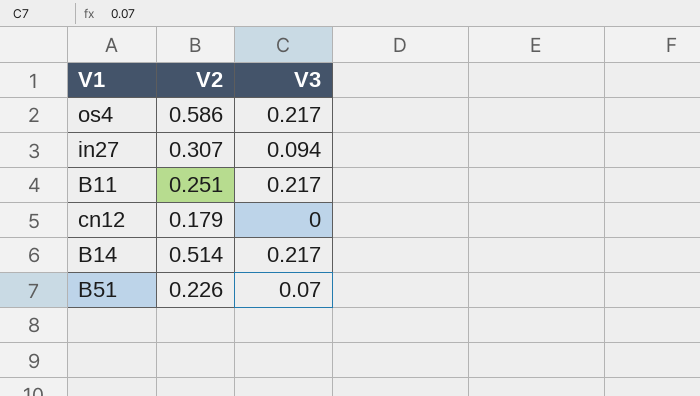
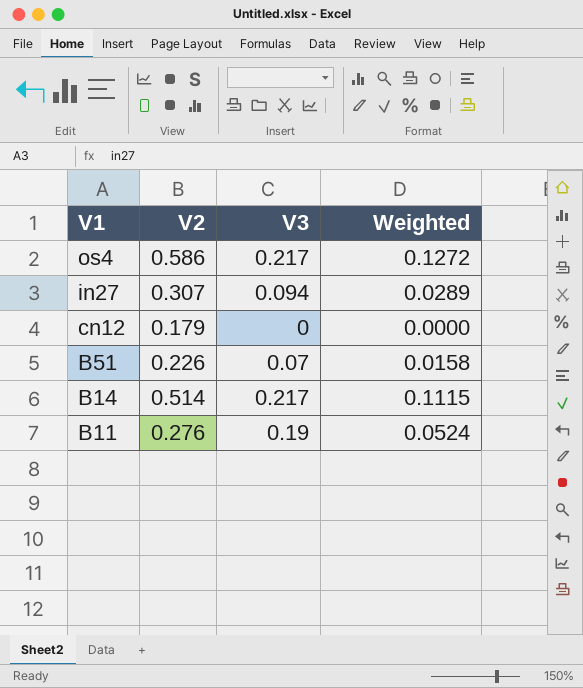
row order: none -> V1 descending
column Weighted | formula: none -> [V2] * [V3]
B11 | V2: 0.251 -> 0.276
B11 | V3: 0.217 -> 0.19

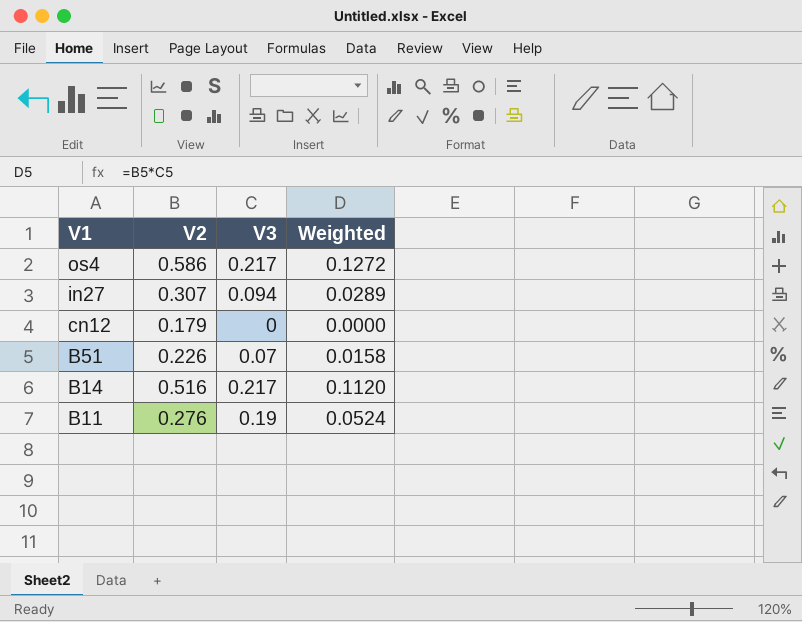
B14 | V2: 0.514 -> 0.516
B14 | Weighted: 0.1115 -> 0.1120

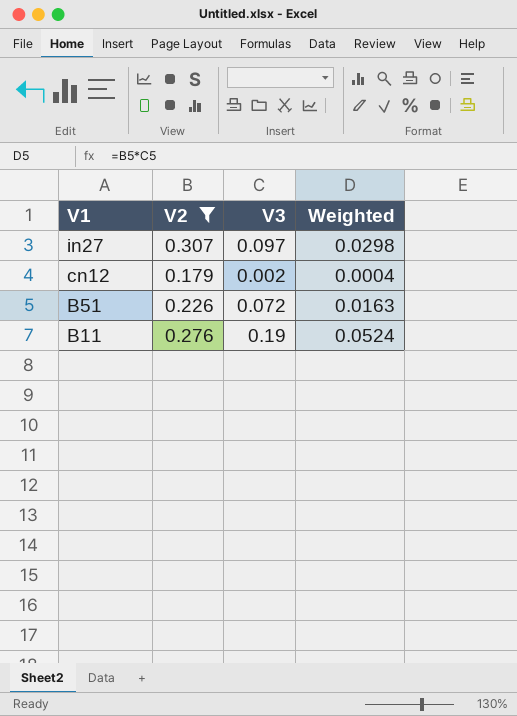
filter: none -> V2 <= 0.307
in27 | V3: 0.094 -> 0.097
in27 | Weighted: 0.0289 -> 0.0298
cn12 | V3: 0 -> 0.002
cn12 | Weighted: 0.0000 -> 0.0004
B51 | V3: 0.07 -> 0.072
B51 | Weighted: 0.0158 -> 0.0163

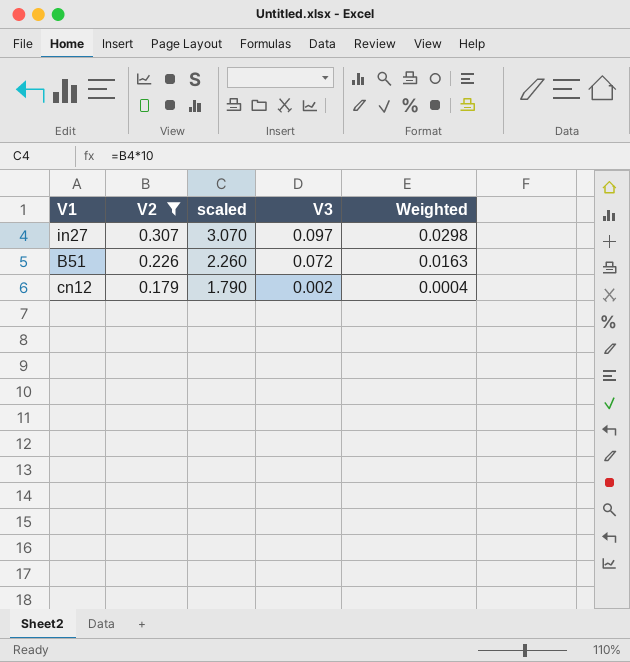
row order: V1 descending -> V2 descending
column scaled | formula: none -> [V2] * 10
row B11: 0.276 | 0.19 | 0.0524 -> none

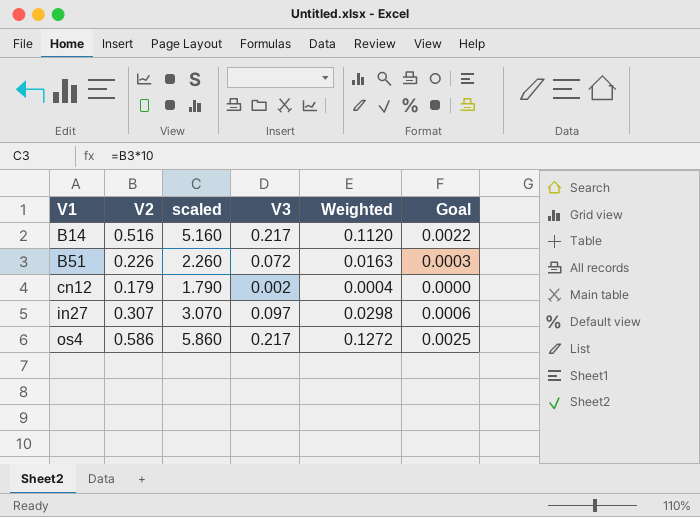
filter: V2 <= 0.307 -> none
row order: V2 descending -> V1 ascending
column Goal | formula: none -> [Weighted] * 0.02

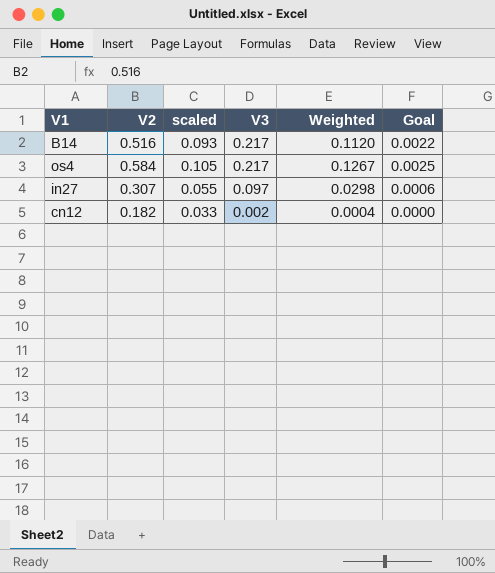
row order: V1 ascending -> V3 descending
column scaled | formula: [V2] * 10 -> [V2] * 0.18
row B51: 0.226 | 2.260 | 0.072 | 0.0163 | 0.0003 -> none
os4 | V2: 0.586 -> 0.584
os4 | Weighted: 0.1272 -> 0.1267
cn12 | V2: 0.179 -> 0.182

